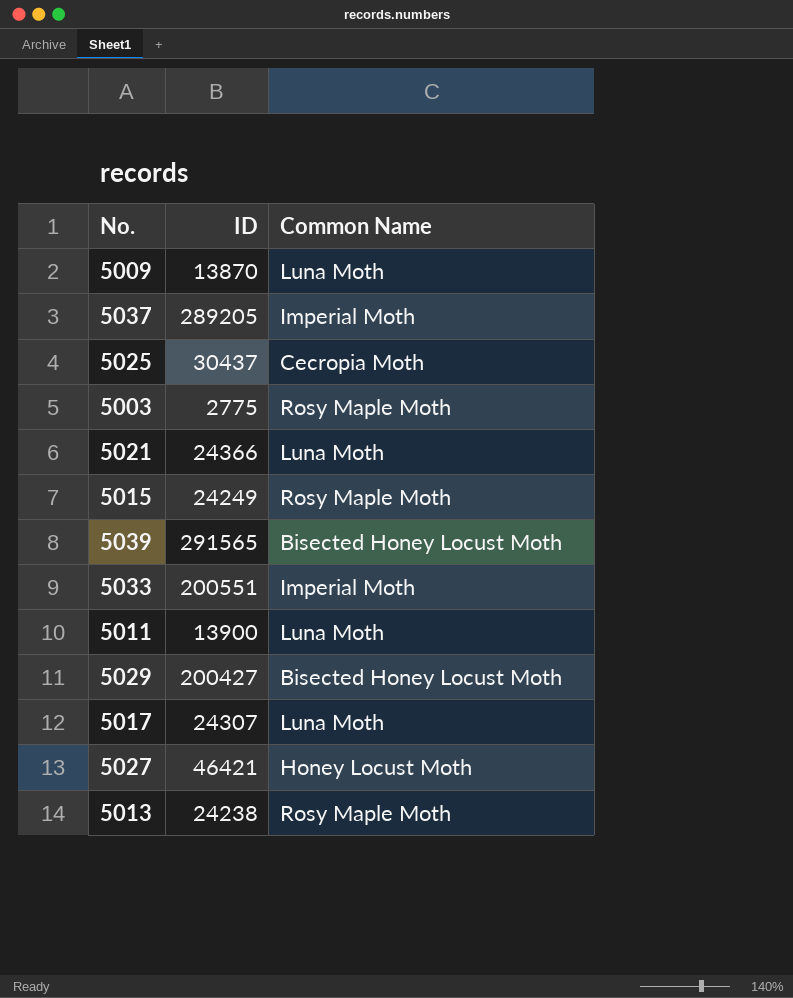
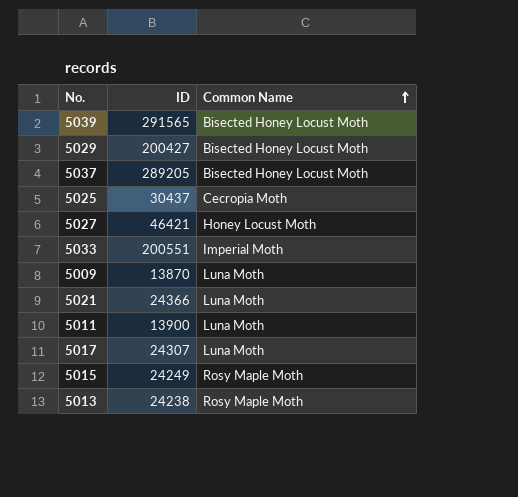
row order: none -> Common Name ascending
row 5003: 2775 | Rosy Maple Moth -> none
5037 | Common Name: Imperial Moth -> Bisected Honey Locust Moth

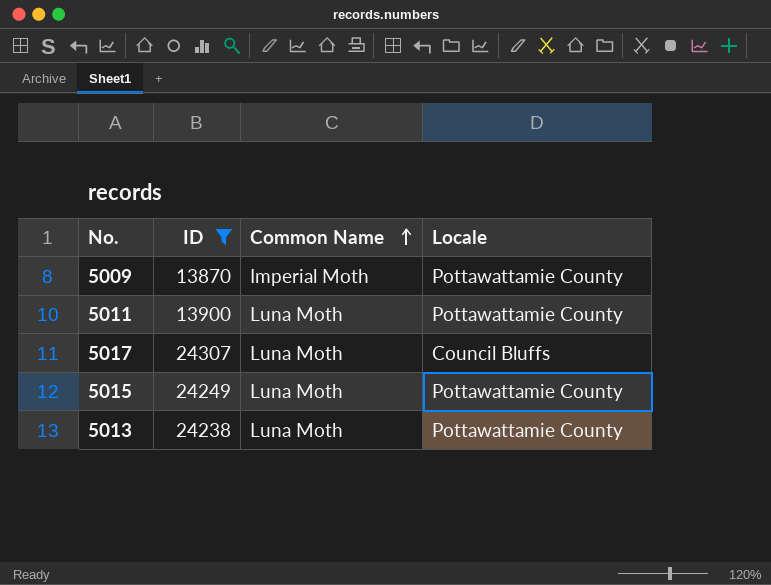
filter: none -> ID <= 24307
column Locale | position: none -> 4
5009 | Common Name: Luna Moth -> Imperial Moth
5015 | Common Name: Rosy Maple Moth -> Luna Moth
5013 | Common Name: Rosy Maple Moth -> Luna Moth

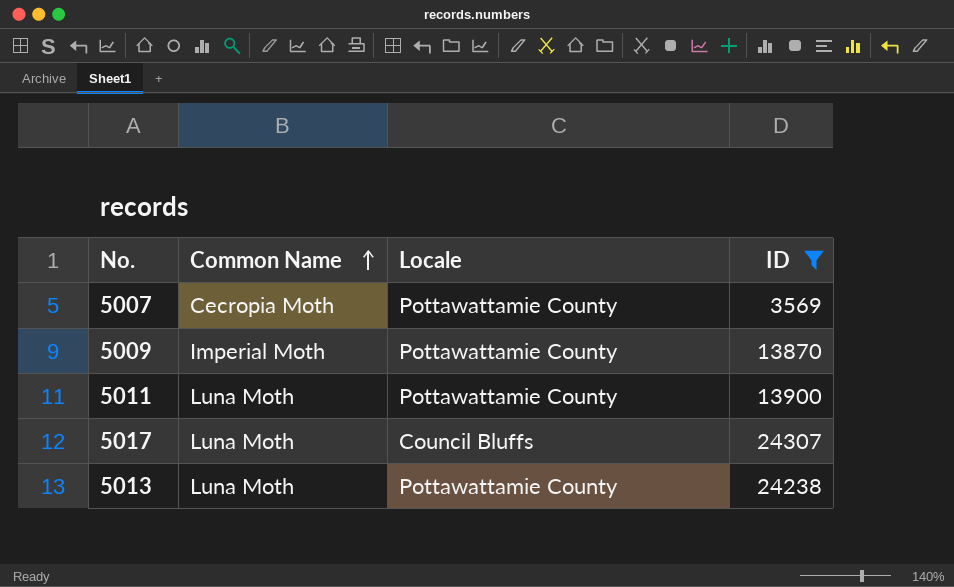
column ID | position: 2 -> 4
row 5015: 24249 | Luna Moth | Pottawattamie County -> none
row 5007: none -> Cecropia Moth | Pottawattamie County | 3569

